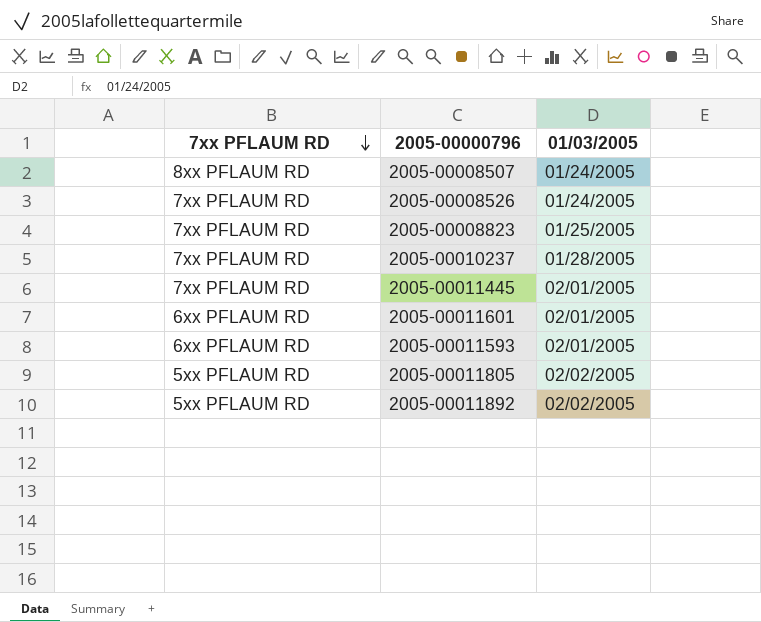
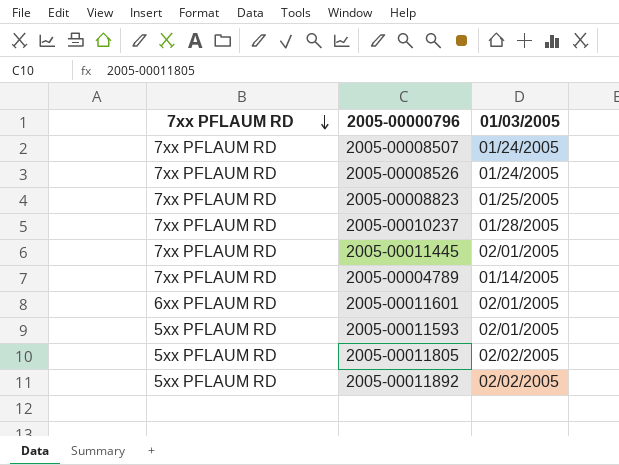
2005-00008507 | 7xx PFLAUM RD: 8xx PFLAUM RD -> 7xx PFLAUM RD
row 2005-00004789: none -> 7xx PFLAUM RD | 01/14/2005
2005-00011593 | 7xx PFLAUM RD: 6xx PFLAUM RD -> 5xx PFLAUM RD

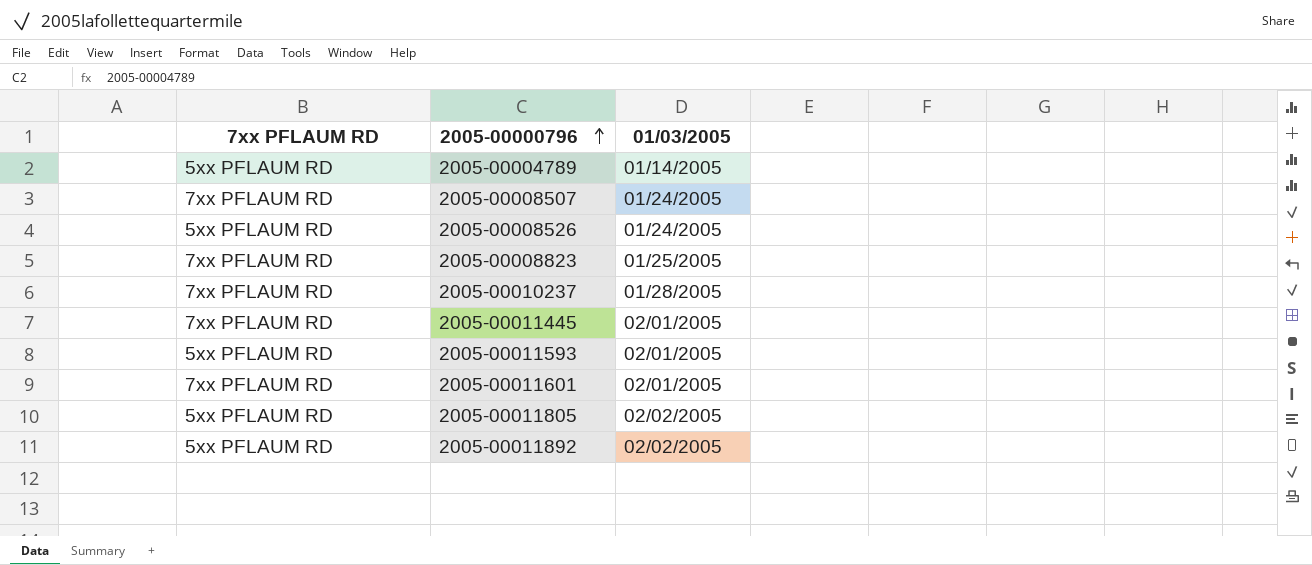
row order: 7xx PFLAUM RD descending -> 2005-00000796 ascending
2005-00004789 | 7xx PFLAUM RD: 7xx PFLAUM RD -> 5xx PFLAUM RD
2005-00008526 | 7xx PFLAUM RD: 7xx PFLAUM RD -> 5xx PFLAUM RD
2005-00011601 | 7xx PFLAUM RD: 6xx PFLAUM RD -> 7xx PFLAUM RD

